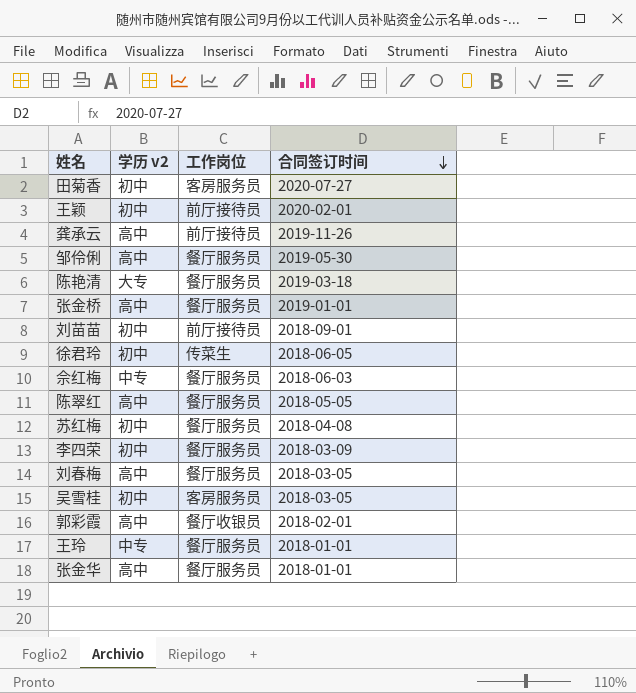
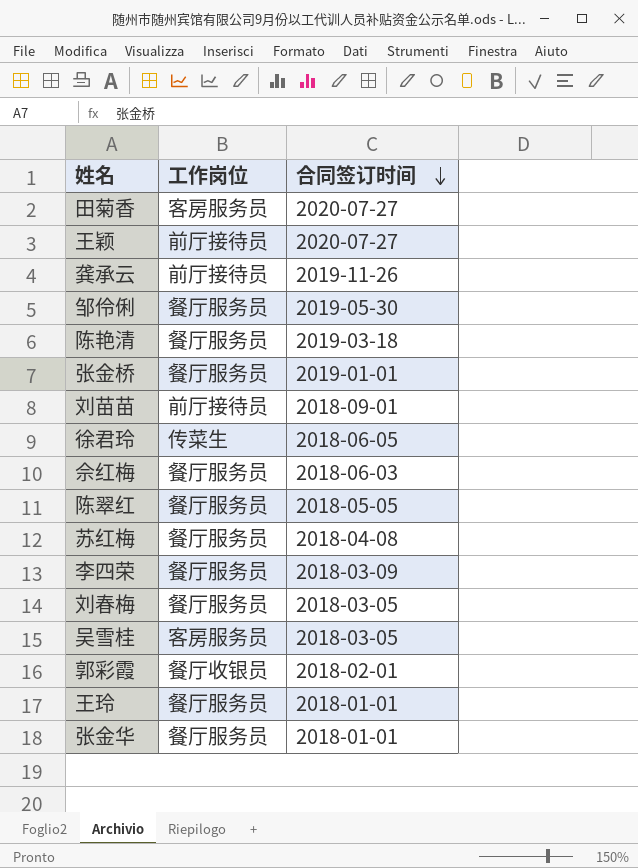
column 学历 v2 | position: 2 -> none
王颖 | 合同签订时间: 2020-02-01 -> 2020-07-27

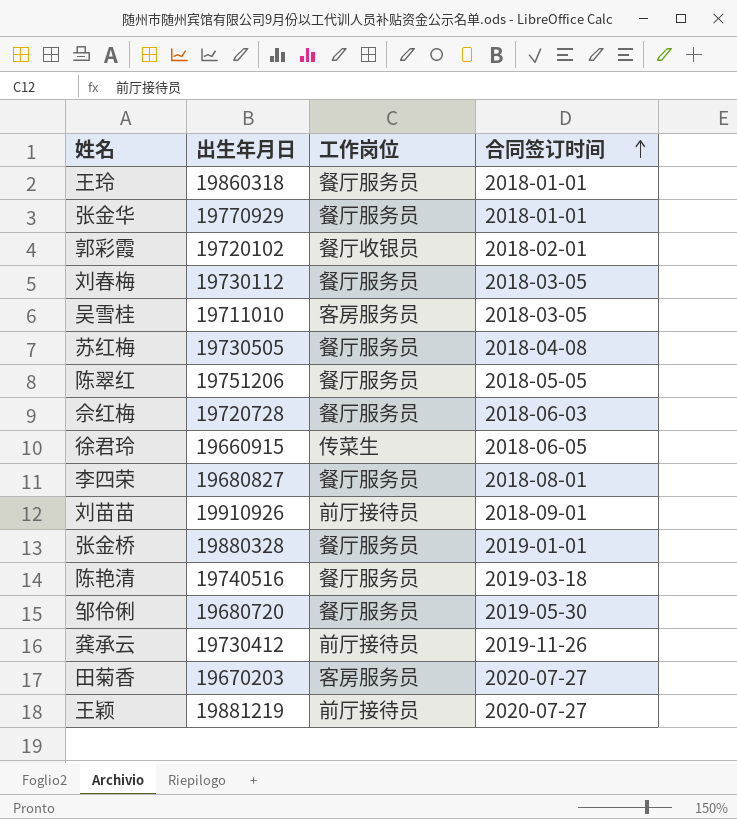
row order: 合同签订时间 descending -> 合同签订时间 ascending
column 出生年月日 | position: none -> 2
李四荣 | 合同签订时间: 2018-03-09 -> 2018-08-01

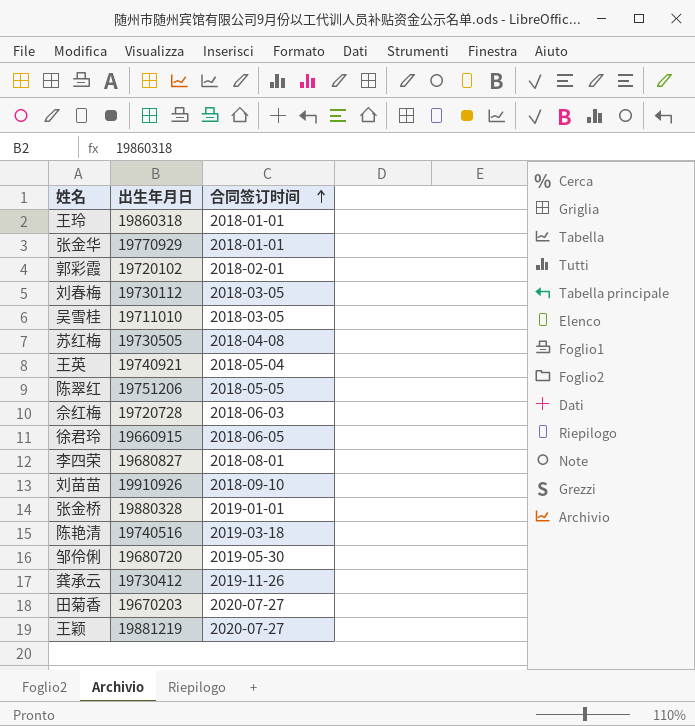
column 工作岗位 | position: 3 -> none
row 王英: none -> 19740921 | 2018-05-04
刘苗苗 | 合同签订时间: 2018-09-01 -> 2018-09-10

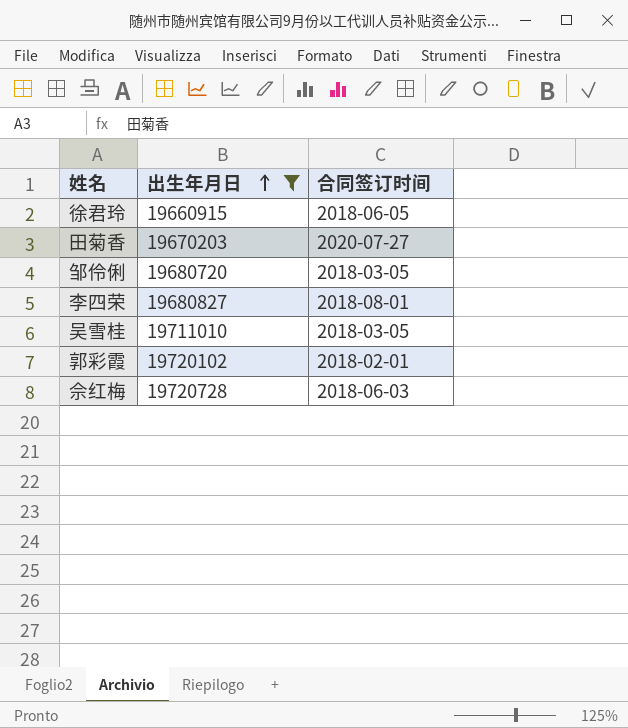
filter: none -> 出生年月日 <= 19720728
row order: 合同签订时间 ascending -> 出生年月日 ascending
邹伶俐 | 合同签订时间: 2019-05-30 -> 2018-03-05

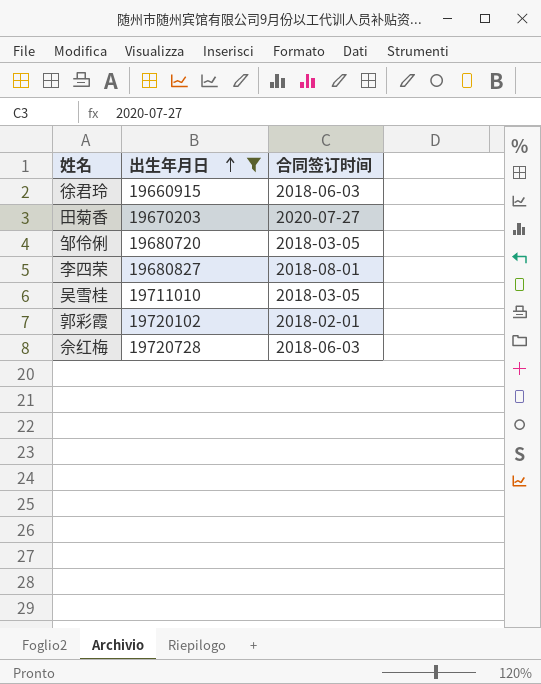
徐君玲 | 合同签订时间: 2018-06-05 -> 2018-06-03

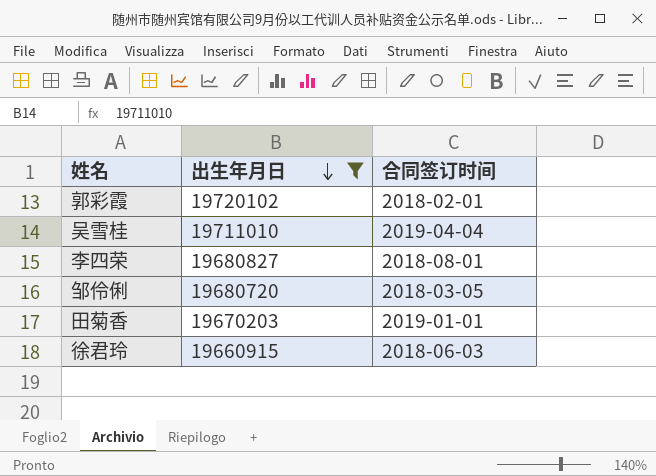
row order: 出生年月日 ascending -> 出生年月日 descending
row 佘红梅: 19720728 | 2018-06-03 -> none
吴雪桂 | 合同签订时间: 2018-03-05 -> 2019-04-04
田菊香 | 合同签订时间: 2020-07-27 -> 2019-01-01

